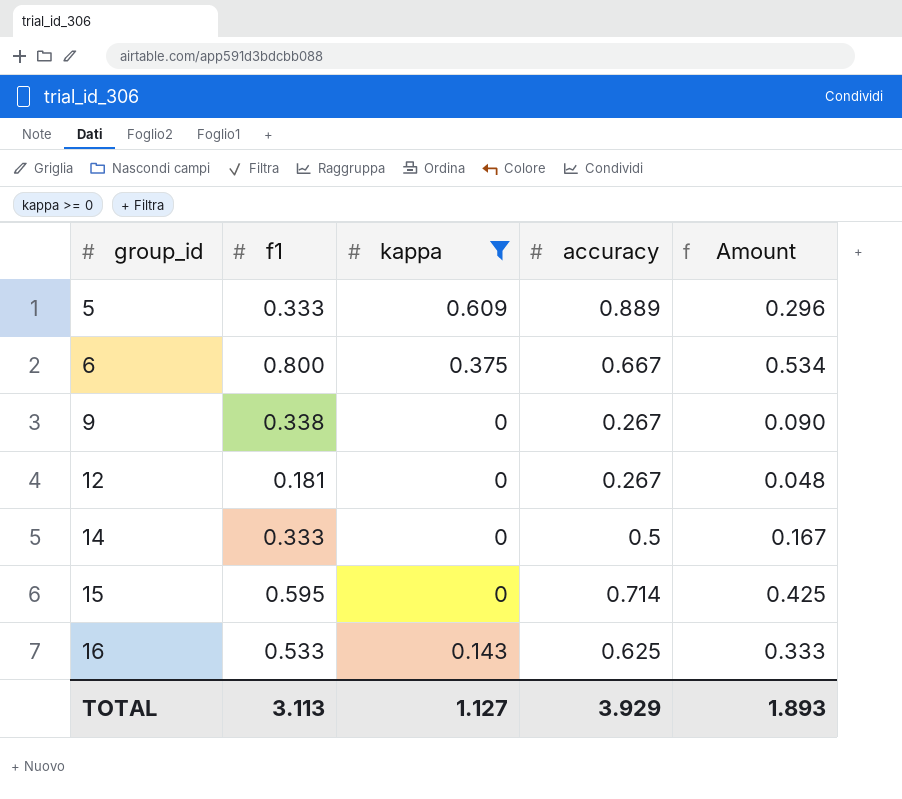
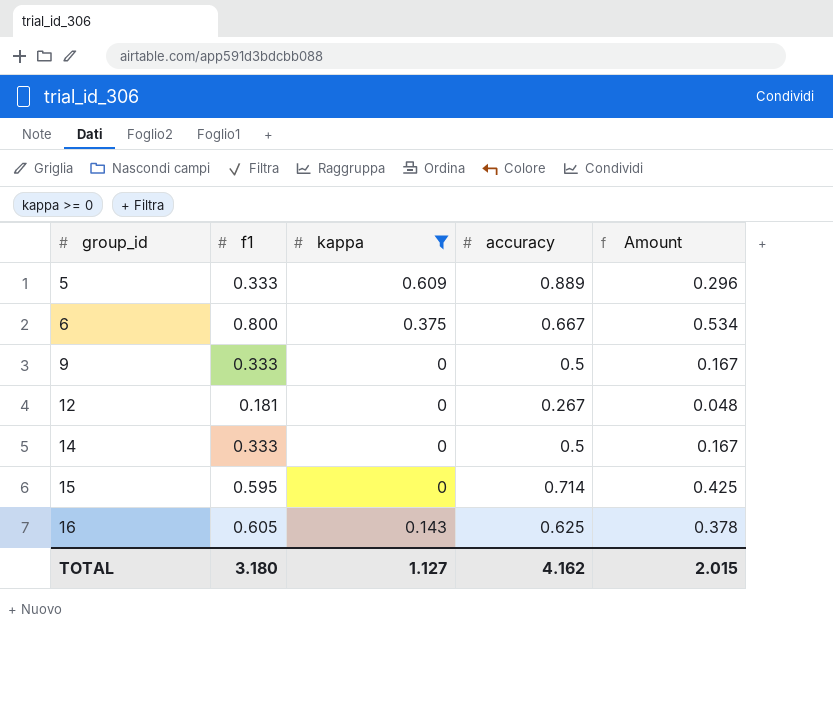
9 | f1: 0.338 -> 0.333
9 | accuracy: 0.267 -> 0.5
9 | Amount: 0.090 -> 0.167
16 | f1: 0.533 -> 0.605
16 | Amount: 0.333 -> 0.378
TOTAL | f1: 3.113 -> 3.180
TOTAL | accuracy: 3.929 -> 4.162
TOTAL | Amount: 1.893 -> 2.015

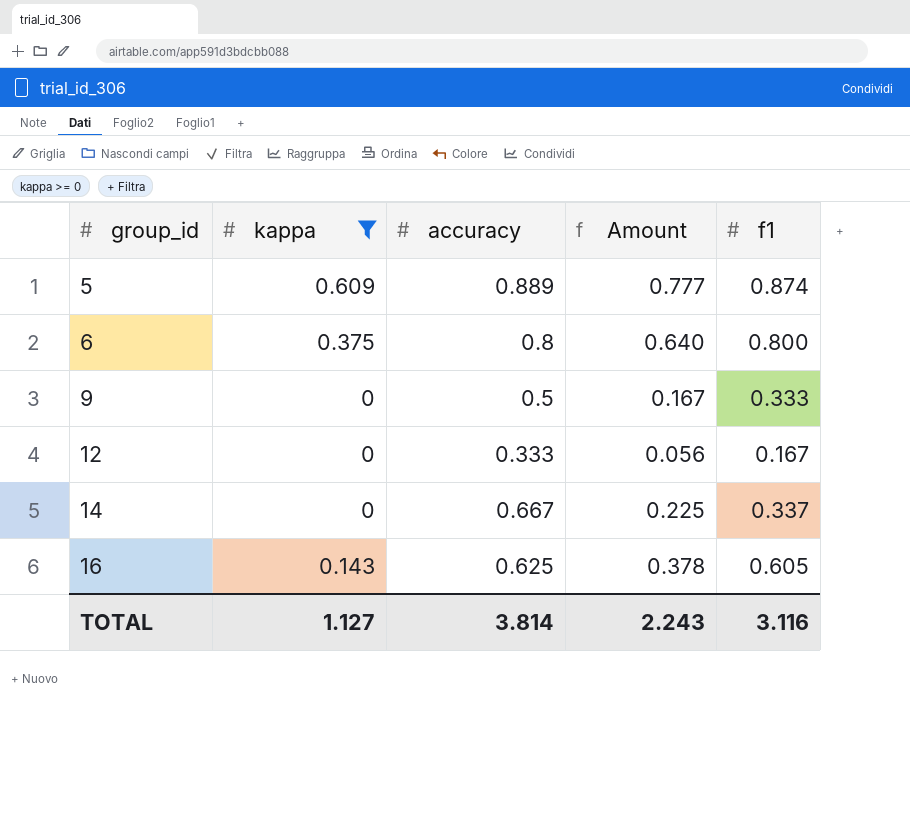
column f1 | position: 2 -> 5
row 15: 0.595 | 0 | 0.714 | 0.425 -> none
5 | Amount: 0.296 -> 0.777
5 | f1: 0.333 -> 0.874
6 | accuracy: 0.667 -> 0.8
6 | Amount: 0.534 -> 0.640
12 | accuracy: 0.267 -> 0.333
12 | Amount: 0.048 -> 0.056
12 | f1: 0.181 -> 0.167
14 | accuracy: 0.5 -> 0.667
14 | Amount: 0.167 -> 0.225
14 | f1: 0.333 -> 0.337
TOTAL | accuracy: 4.162 -> 3.814
TOTAL | Amount: 2.015 -> 2.243
TOTAL | f1: 3.180 -> 3.116

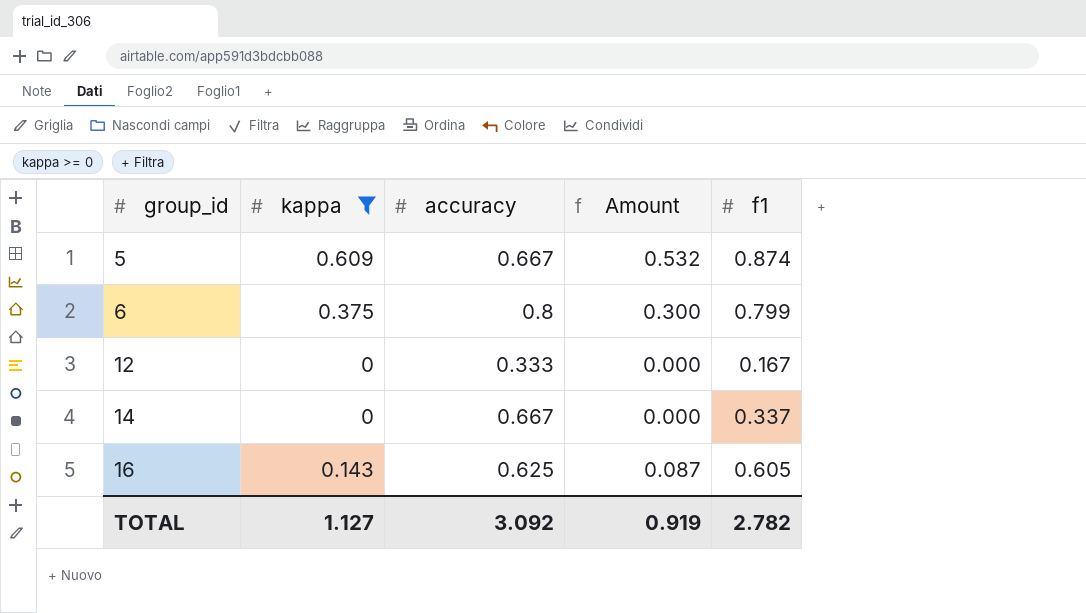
column Amount | formula: [accuracy] * [f1] -> [kappa] * [f1]
row 9: 0 | 0.5 | 0.167 | 0.333 -> none
5 | accuracy: 0.889 -> 0.667
6 | f1: 0.800 -> 0.799
TOTAL | accuracy: 3.814 -> 3.092
TOTAL | Amount: 2.243 -> 0.919
TOTAL | f1: 3.116 -> 2.782

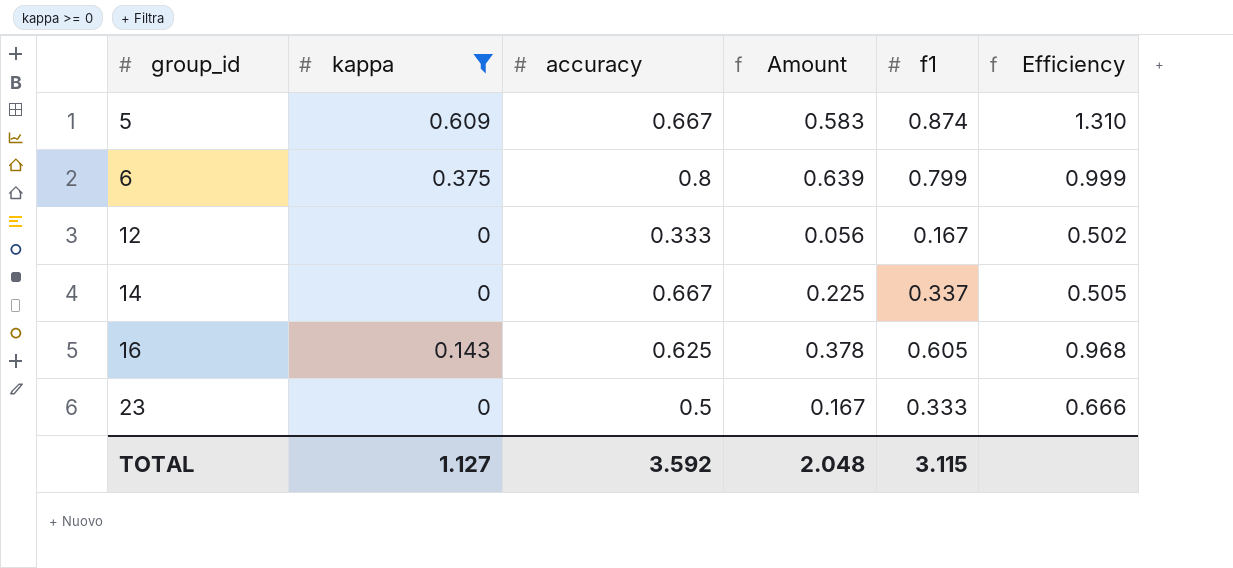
column Amount | formula: [kappa] * [f1] -> [accuracy] * [f1]
column Efficiency | formula: none -> [f1] / [accuracy]
row 23: none -> 0 | 0.5 | 0.167 | 0.333 | 0.666
TOTAL | accuracy: 3.092 -> 3.592
TOTAL | Amount: 0.919 -> 2.048
TOTAL | f1: 2.782 -> 3.115

